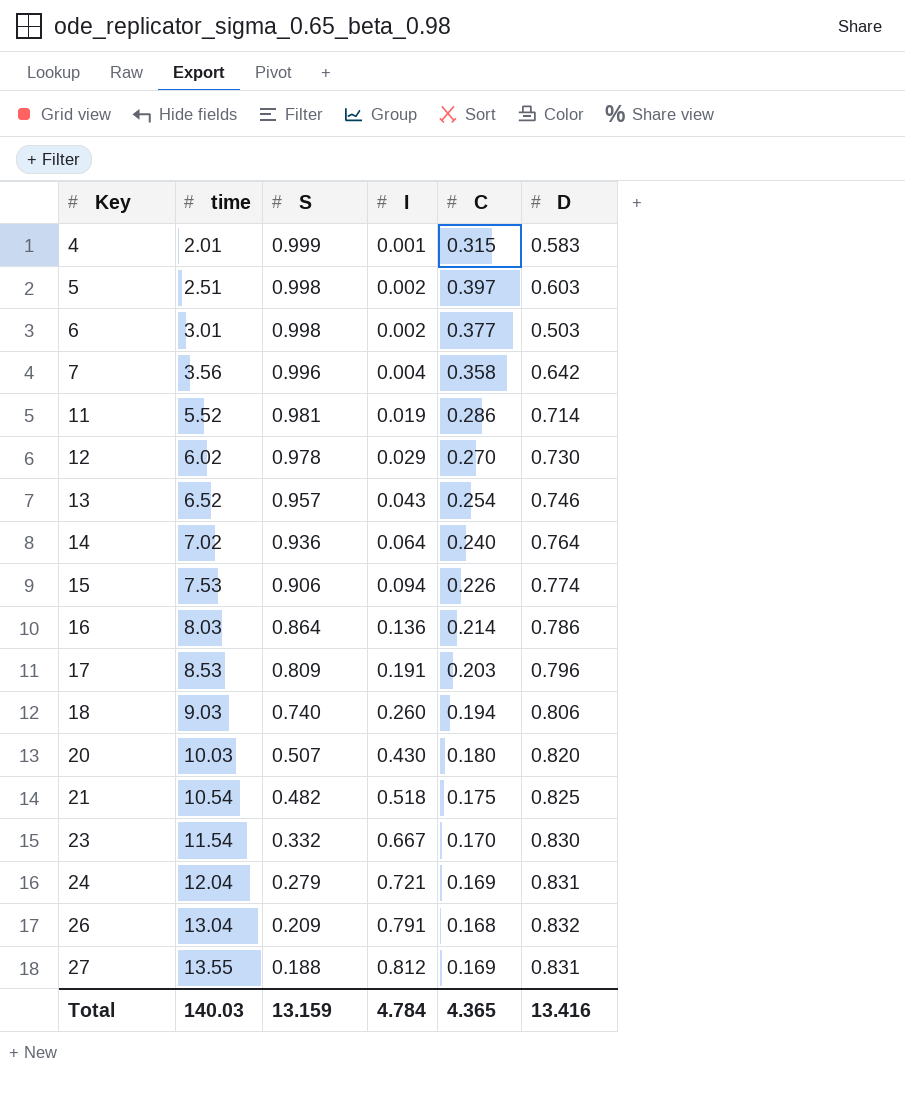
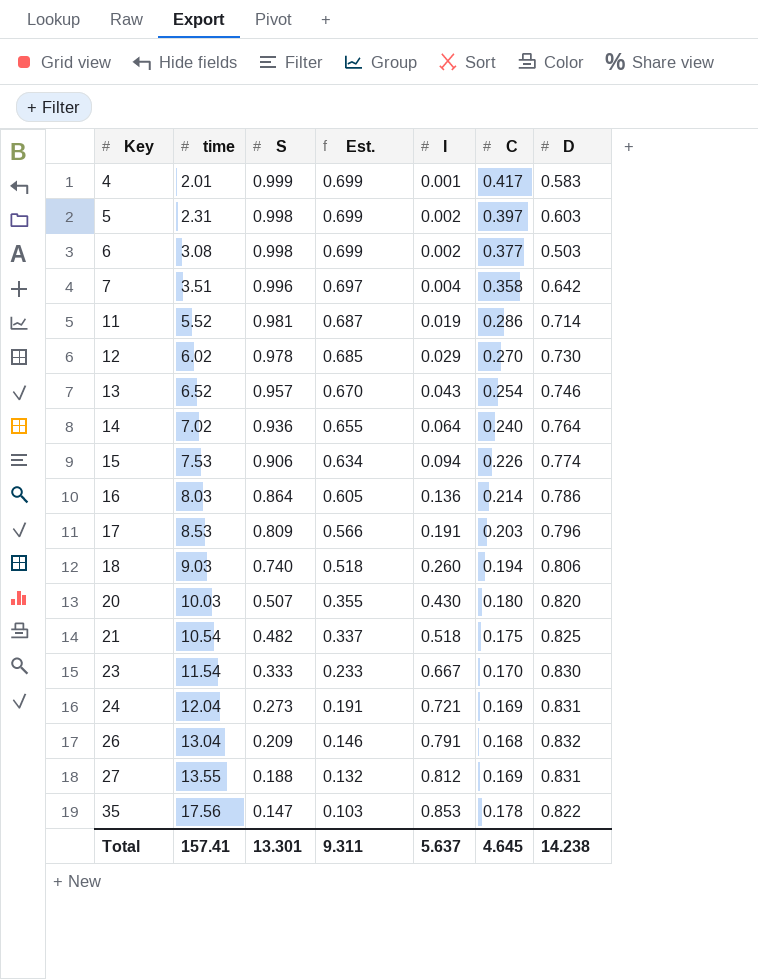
column Est. | formula: none -> [S] * 0.7
4 | C: 0.315 -> 0.417
5 | time: 2.51 -> 2.31
6 | time: 3.01 -> 3.08
7 | time: 3.56 -> 3.51
23 | S: 0.332 -> 0.333
24 | S: 0.279 -> 0.273
row 35: none -> 17.56 | 0.147 | 0.103 | 0.853 | 0.178 | 0.822
Total | time: 140.03 -> 157.41
Total | S: 13.159 -> 13.301
Total | I: 4.784 -> 5.637
Total | C: 4.365 -> 4.645
Total | D: 13.416 -> 14.238

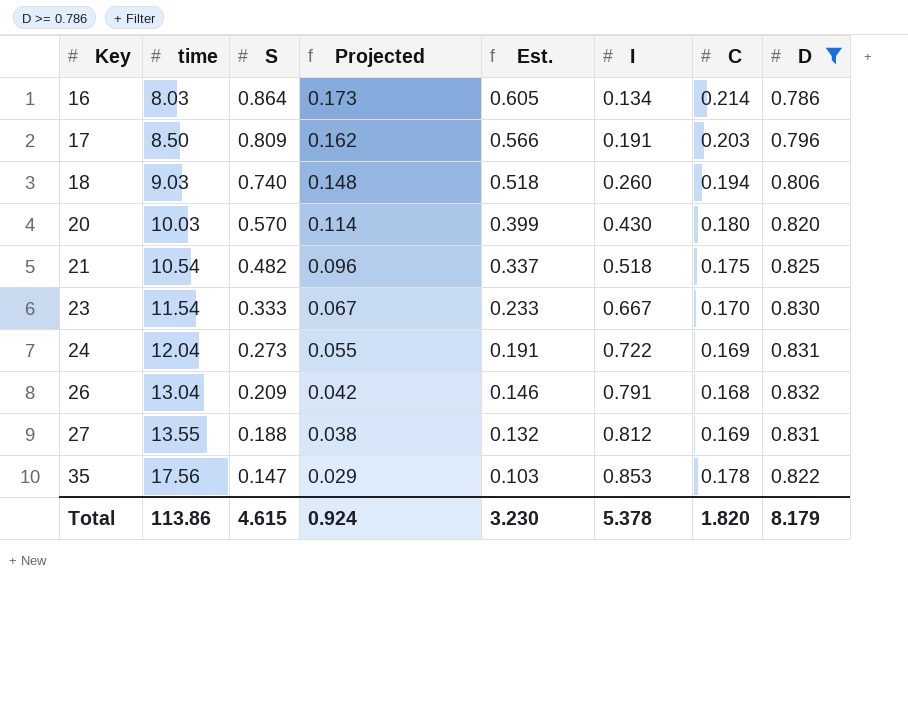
filter: none -> D >= 0.786
column Projected | formula: none -> [S] * 0.2
16 | I: 0.136 -> 0.134
17 | time: 8.53 -> 8.50
20 | S: 0.507 -> 0.570
20 | Est.: 0.355 -> 0.399
24 | I: 0.721 -> 0.722
Total | time: 157.41 -> 113.86
Total | S: 13.301 -> 4.615
Total | Est.: 9.311 -> 3.230
Total | I: 5.637 -> 5.378
Total | C: 4.645 -> 1.820
Total | D: 14.238 -> 8.179

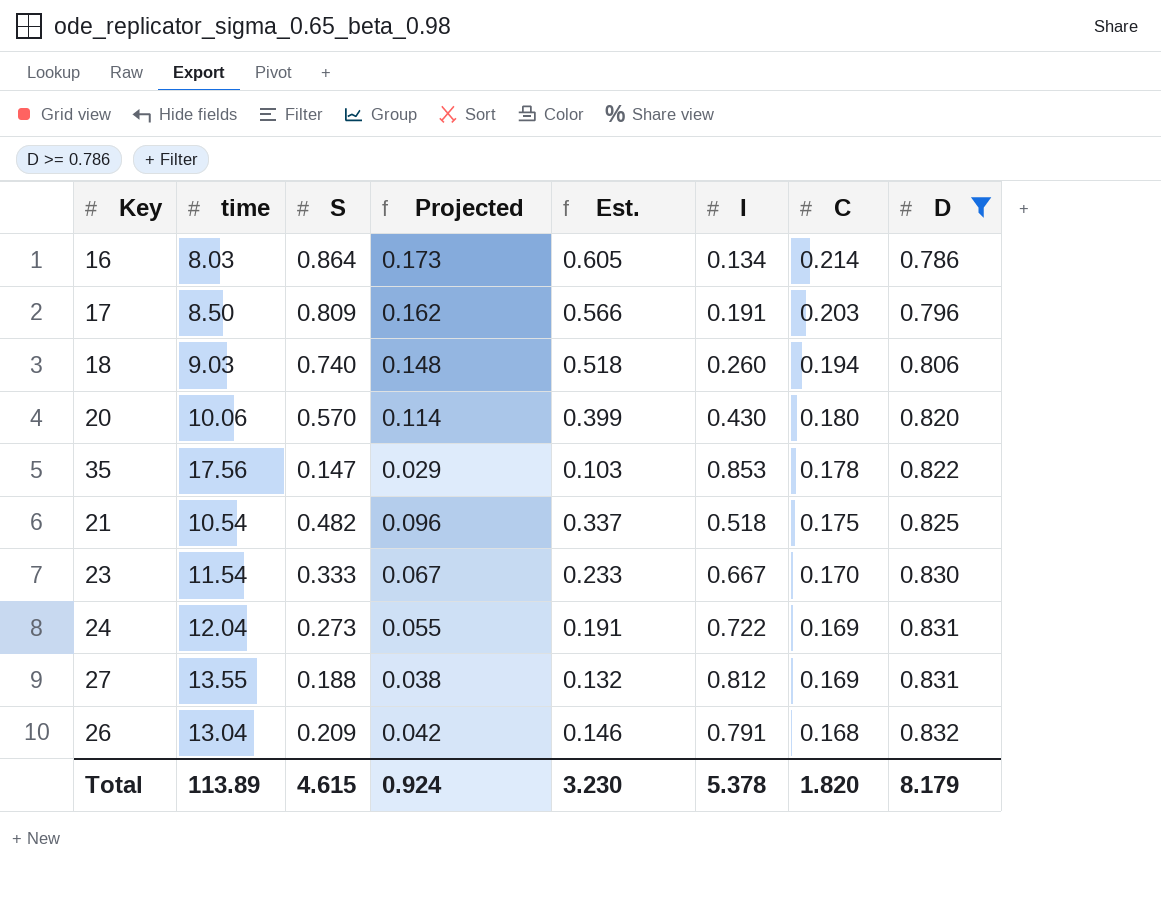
row order: Key ascending -> C descending
20 | time: 10.03 -> 10.06
Total | time: 113.86 -> 113.89

